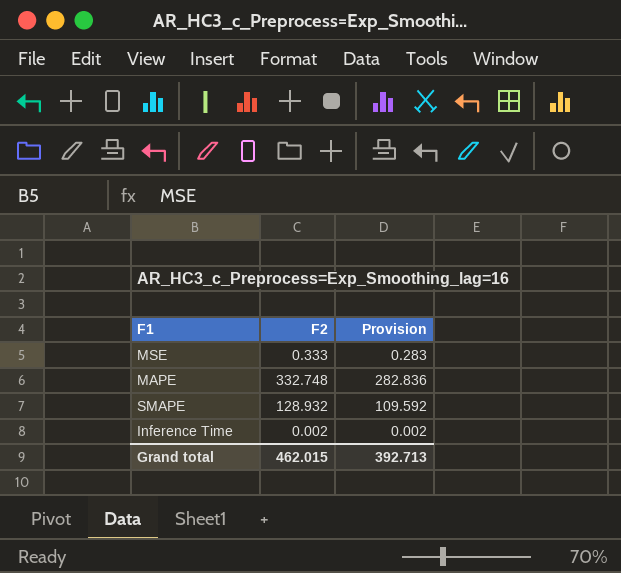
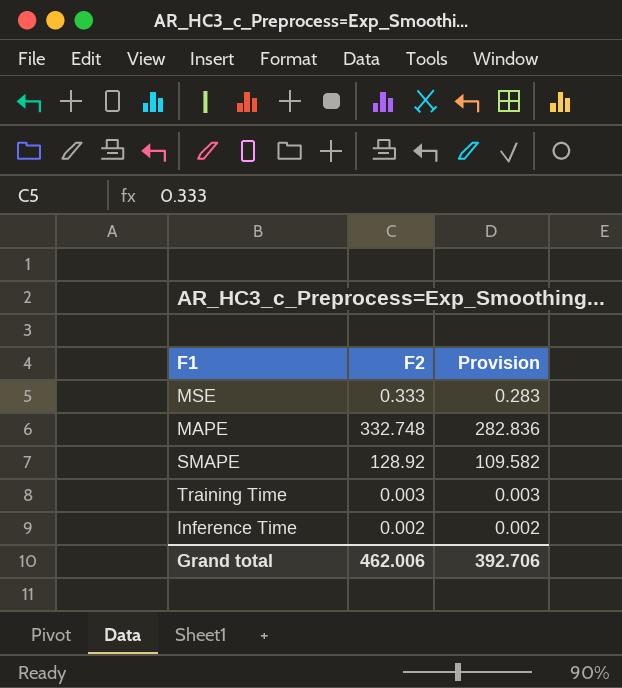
SMAPE | F2: 128.932 -> 128.92
SMAPE | Provision: 109.592 -> 109.582
row Training Time: none -> 0.003 | 0.003
Grand total | F2: 462.015 -> 462.006
Grand total | Provision: 392.713 -> 392.706

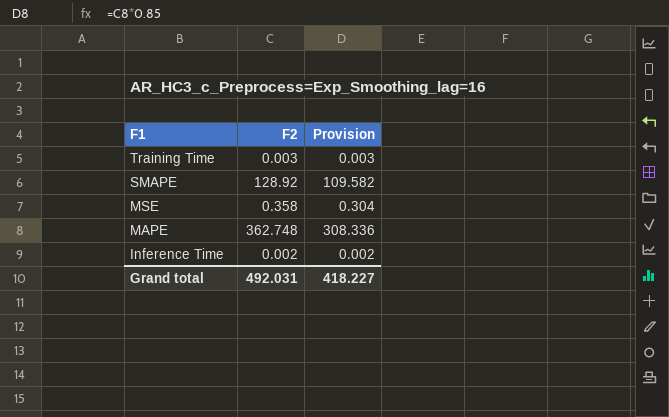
row order: none -> F1 descending
MSE | F2: 0.333 -> 0.358
MSE | Provision: 0.283 -> 0.304
MAPE | F2: 332.748 -> 362.748
MAPE | Provision: 282.836 -> 308.336
Grand total | F2: 462.006 -> 492.031
Grand total | Provision: 392.706 -> 418.227

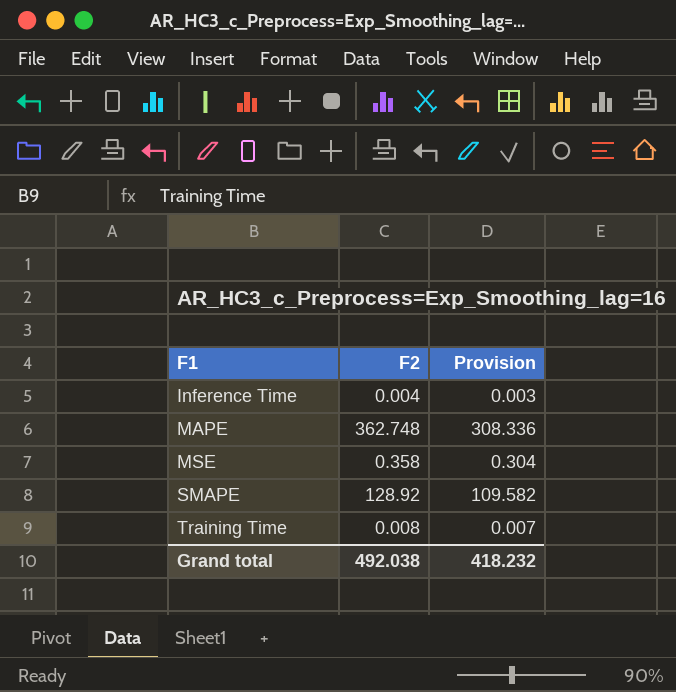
row order: F1 descending -> F1 ascending
Inference Time | F2: 0.002 -> 0.004
Inference Time | Provision: 0.002 -> 0.003
Training Time | F2: 0.003 -> 0.008
Training Time | Provision: 0.003 -> 0.007
Grand total | F2: 492.031 -> 492.038
Grand total | Provision: 418.227 -> 418.232

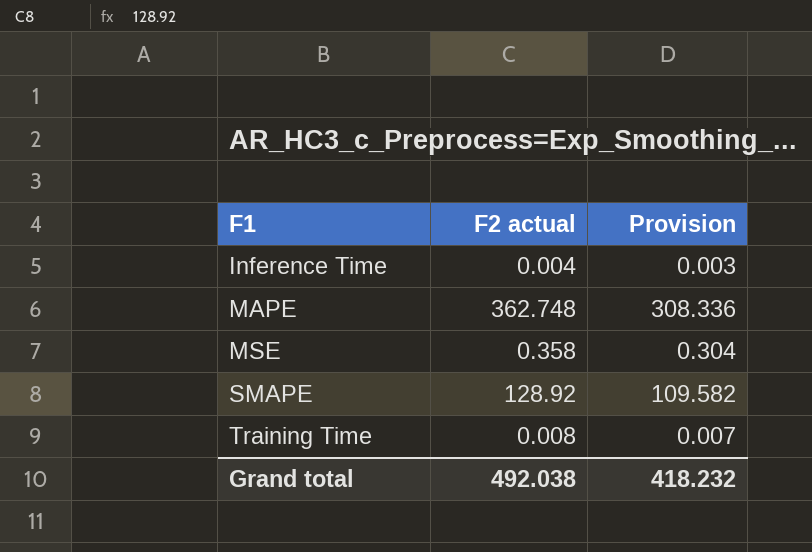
column name: F2 -> F2 actual

